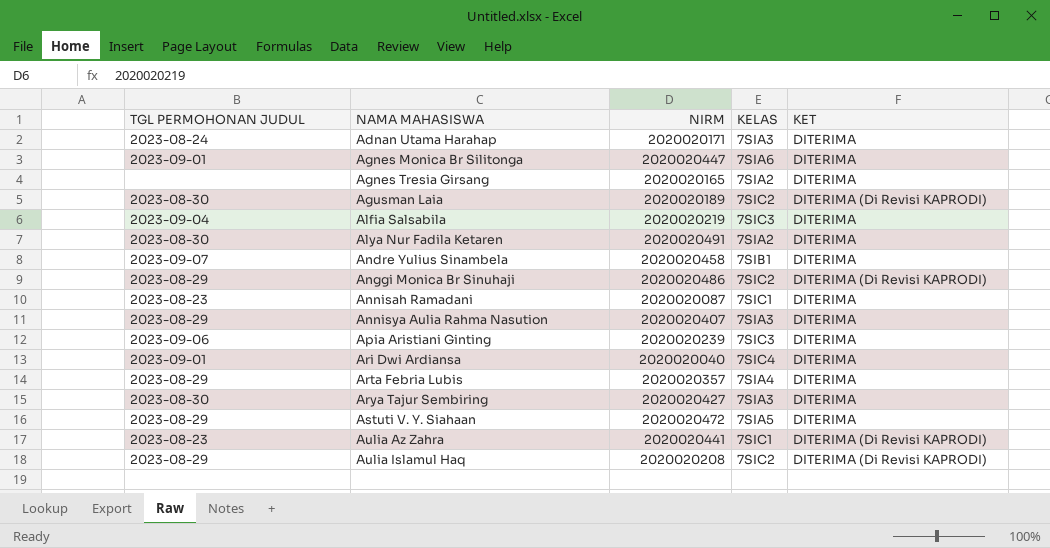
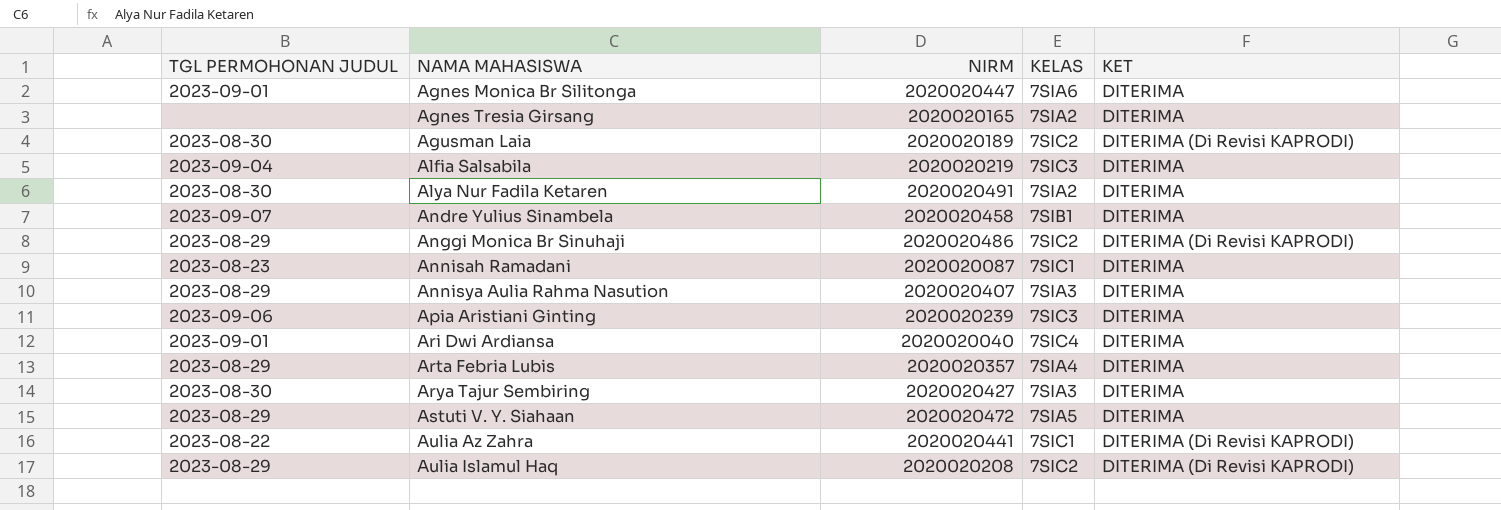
row Adnan Utama Harahap: 2023-08-24 | 2020020171 | 7SIA3 | DITERIMA -> none
Aulia Az Zahra | TGL PERMOHONAN JUDUL: 2023-08-23 -> 2023-08-22

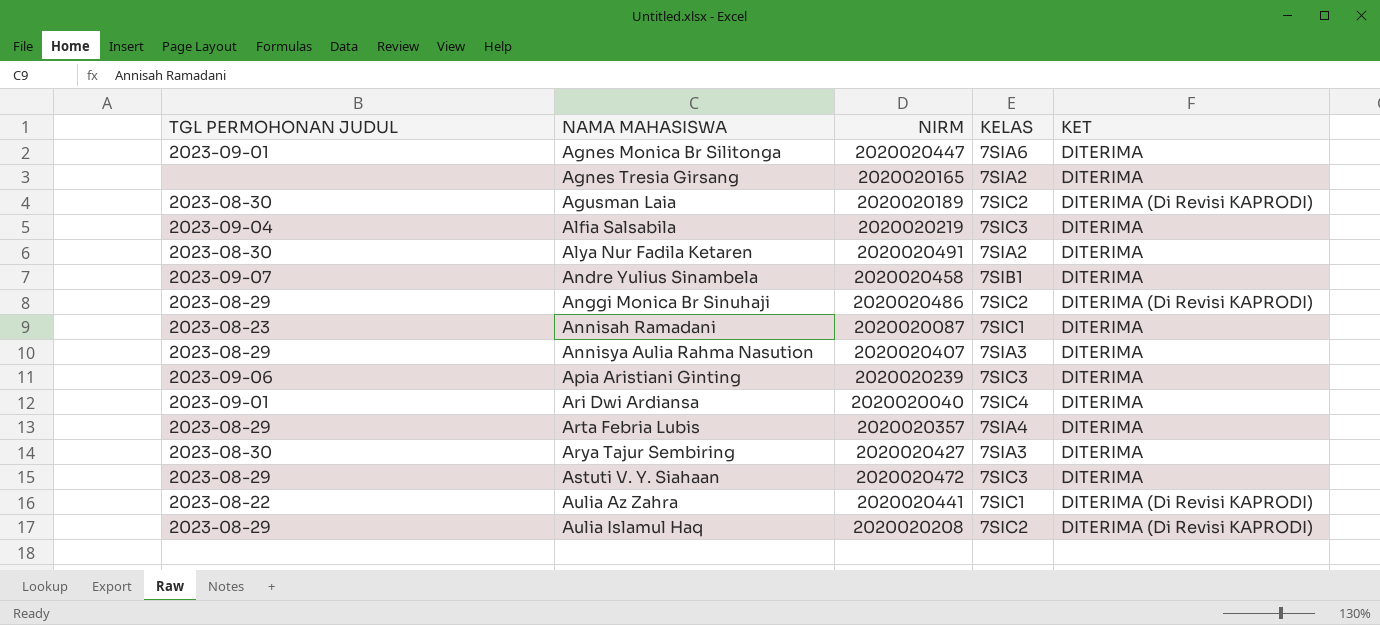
Astuti V. Y. Siahaan | KELAS: 7SIA5 -> 7SIC3

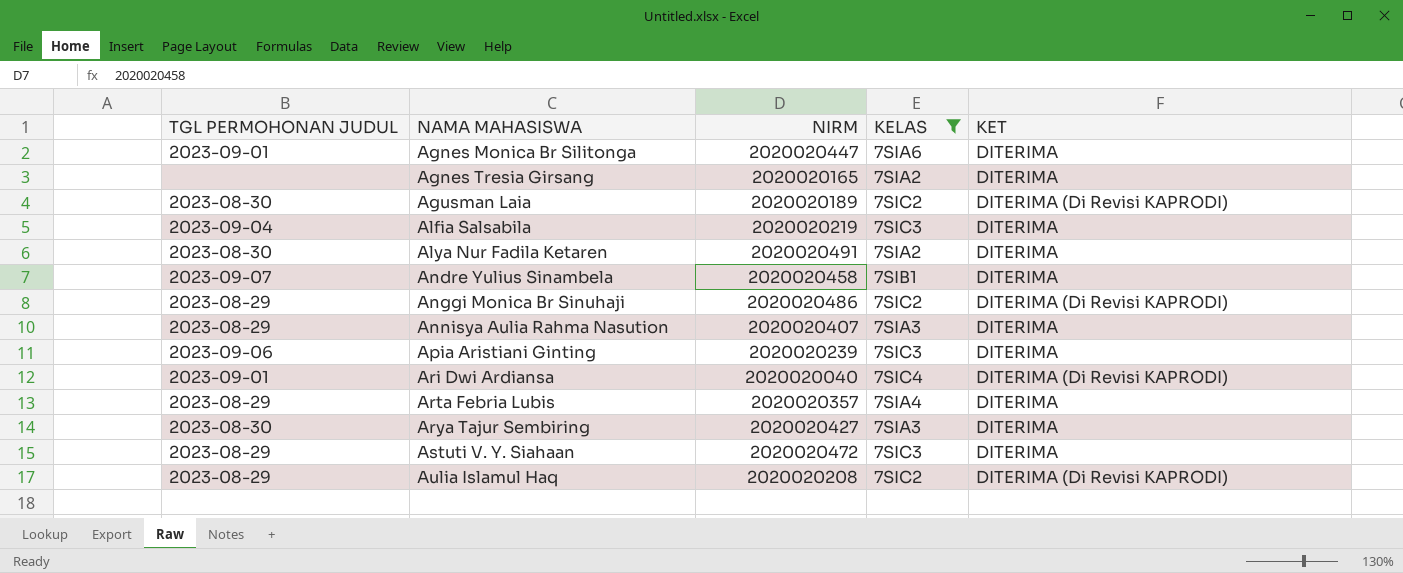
filter: none -> KELAS != 7SIC1
Ari Dwi Ardiansa | KET: DITERIMA -> DITERIMA (Di Revisi KAPRODI)

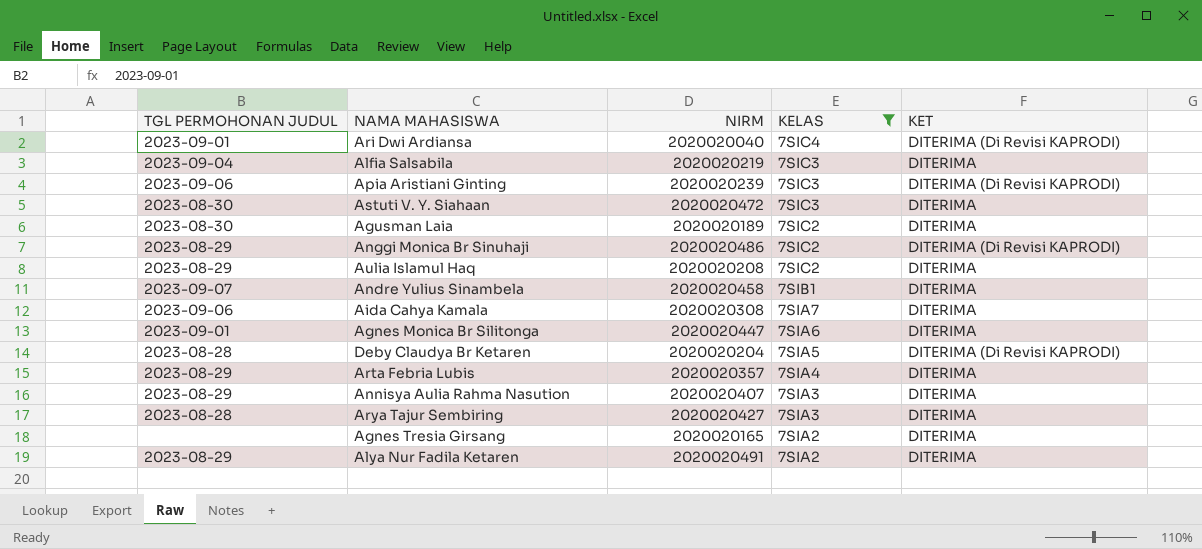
row order: NAMA MAHASISWA ascending -> KELAS descending
Apia Aristiani Ginting | KET: DITERIMA -> DITERIMA (Di Revisi KAPRODI)
Astuti V. Y. Siahaan | TGL PERMOHONAN JUDUL: 2023-08-29 -> 2023-08-30
Agusman Laia | KET: DITERIMA (Di Revisi KAPRODI) -> DITERIMA
Aulia Islamul Haq | KET: DITERIMA (Di Revisi KAPRODI) -> DITERIMA
row Aida Cahya Kamala: none -> 2023-09-06 | 2020020308 | 7SIA7 | DITERIMA
row Deby Claudya Br Ketaren: none -> 2023-08-28 | 2020020204 | 7SIA5 | DITERIMA (Di Revisi KAPRODI)
Arya Tajur Sembiring | TGL PERMOHONAN JUDUL: 2023-08-30 -> 2023-08-28
Alya Nur Fadila Ketaren | TGL PERMOHONAN JUDUL: 2023-08-30 -> 2023-08-29

